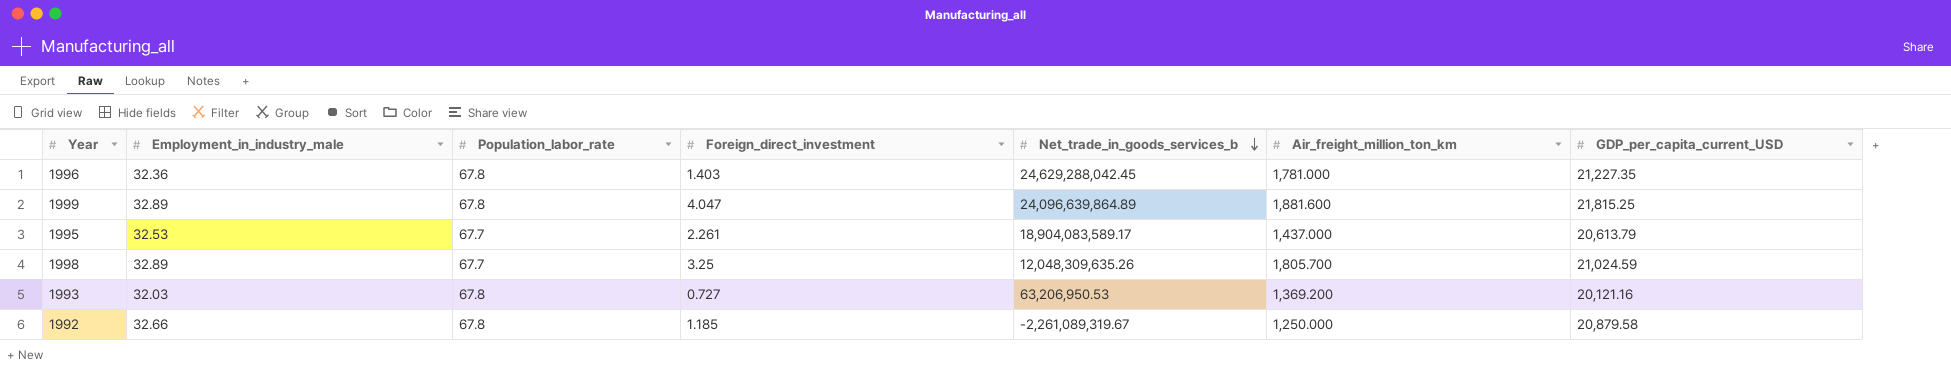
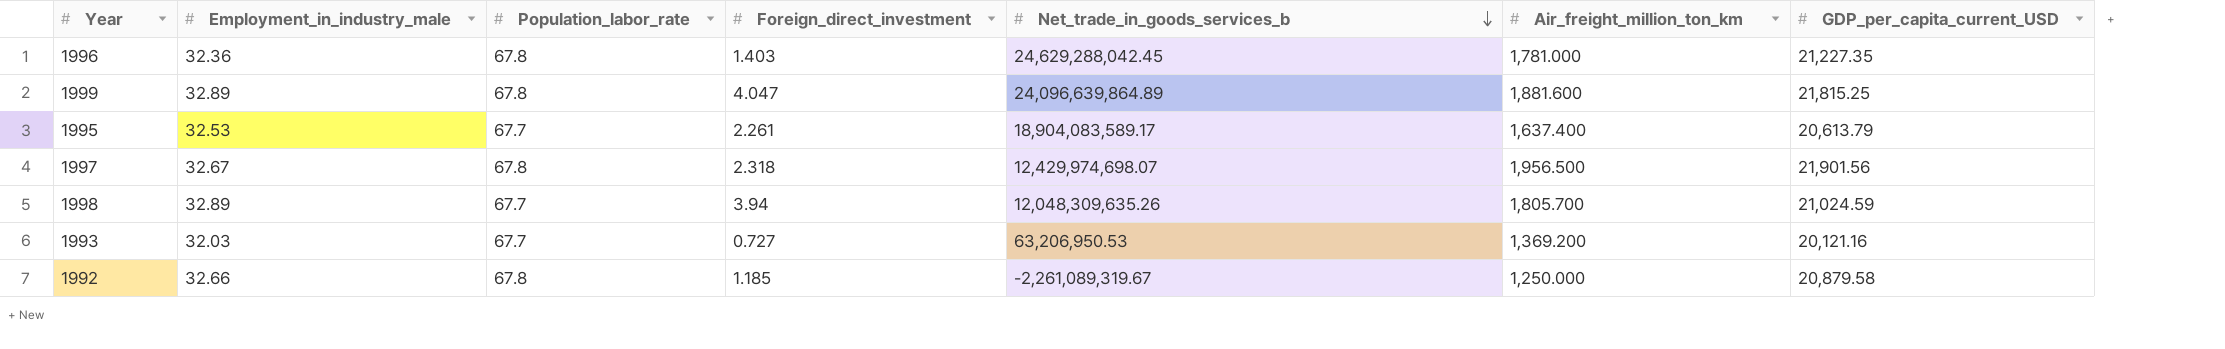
1995 | Air_freight_million_ton_km: 1,437.000 -> 1,637.400
row 1997: none -> 32.67 | 67.8 | 2.318 | 12,429,974,698.07 | 1,956.500 | 21,901.56
1998 | Foreign_direct_investment: 3.25 -> 3.94
1993 | Population_labor_rate: 67.8 -> 67.7

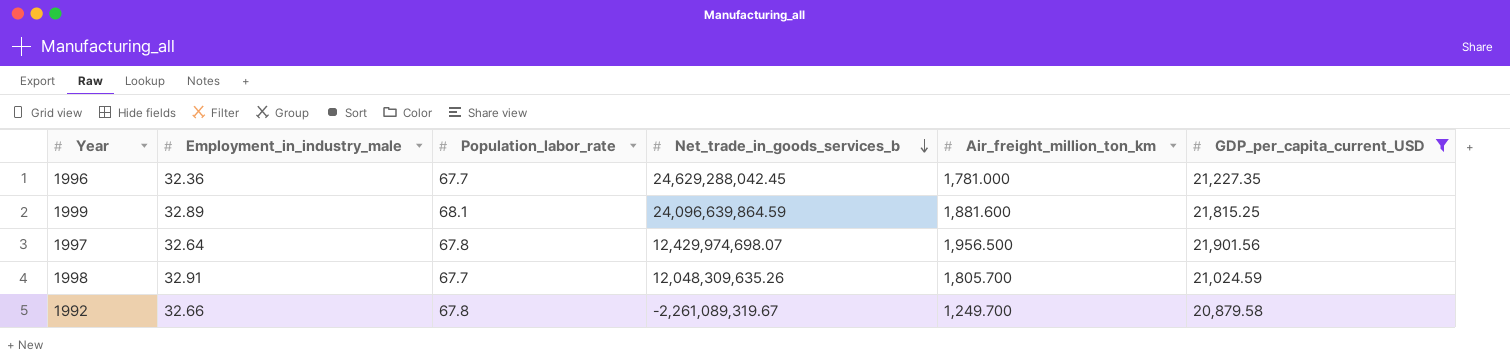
filter: none -> GDP_per_capita_current_USD >= 20,879.58
column Foreign_direct_investment | position: 4 -> none
1996 | Population_labor_rate: 67.8 -> 67.7
1999 | Population_labor_rate: 67.8 -> 68.1
1999 | Net_trade_in_goods_services_b: 24,096,639,864.89 -> 24,096,639,864.59
1997 | Employment_in_industry_male: 32.67 -> 32.64
1998 | Employment_in_industry_male: 32.89 -> 32.91
1992 | Air_freight_million_ton_km: 1,250.000 -> 1,249.700

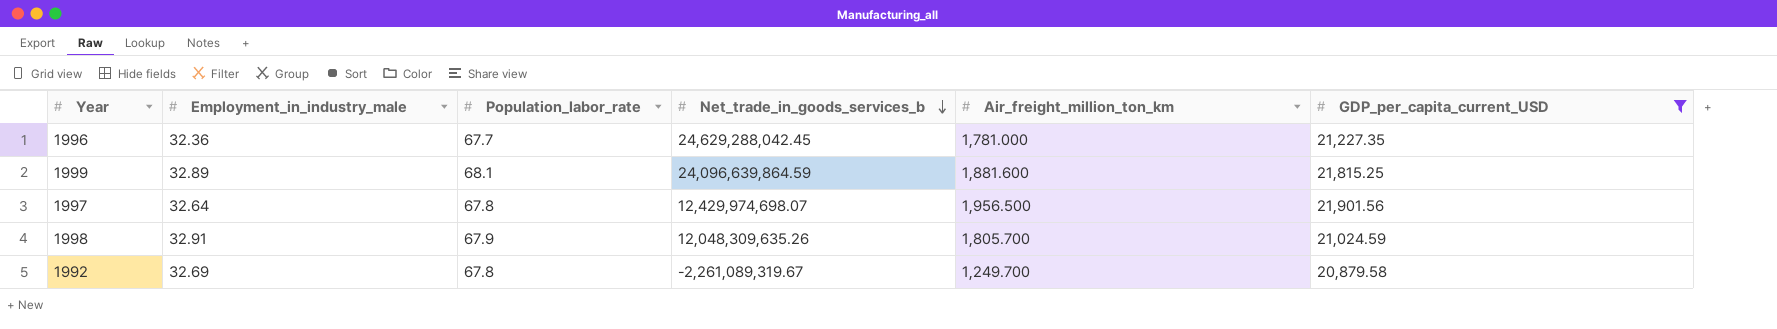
1998 | Population_labor_rate: 67.7 -> 67.9
1992 | Employment_in_industry_male: 32.66 -> 32.69

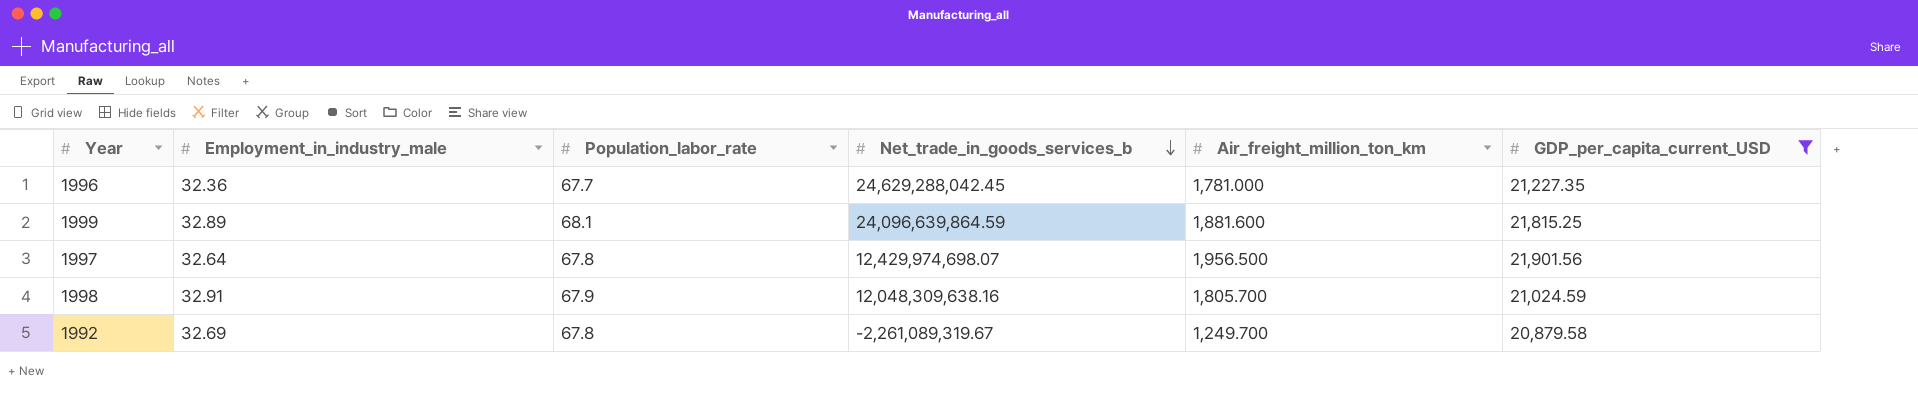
1998 | Net_trade_in_goods_services_b: 12,048,309,635.26 -> 12,048,309,638.16

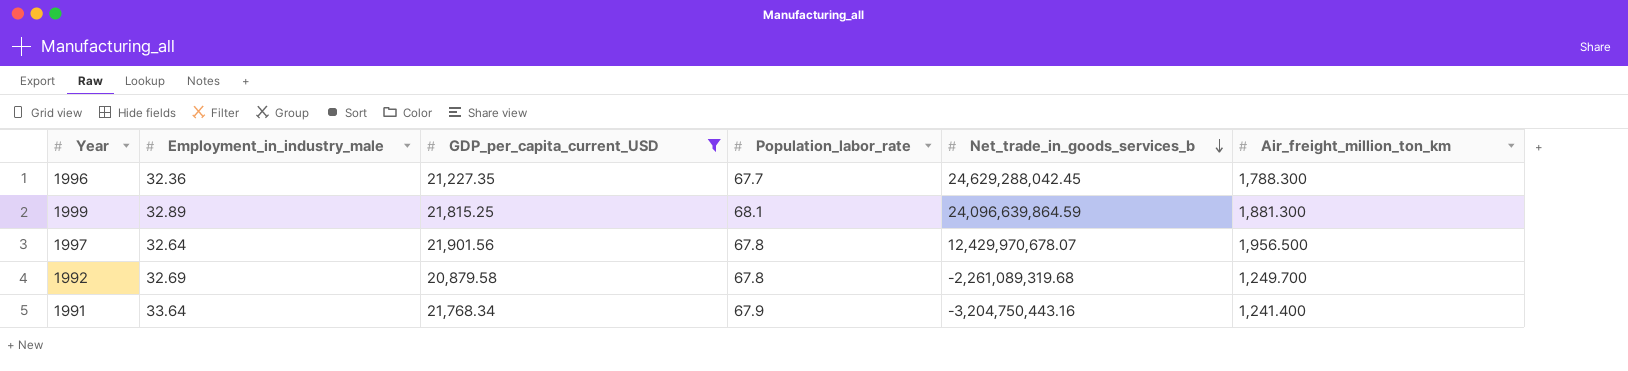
column GDP_per_capita_current_USD | position: 6 -> 3
row 1998: 32.91 | 67.9 | 12,048,309,638.16 | 1,805.700 | 21,024.59 -> none
1996 | Air_freight_million_ton_km: 1,781.000 -> 1,788.300
1999 | Air_freight_million_ton_km: 1,881.600 -> 1,881.300
1997 | Net_trade_in_goods_services_b: 12,429,974,698.07 -> 12,429,970,678.07
1992 | Net_trade_in_goods_services_b: -2,261,089,319.67 -> -2,261,089,319.68
row 1991: none -> 33.64 | 21,768.34 | 67.9 | -3,204,750,443.16 | 1,241.400

